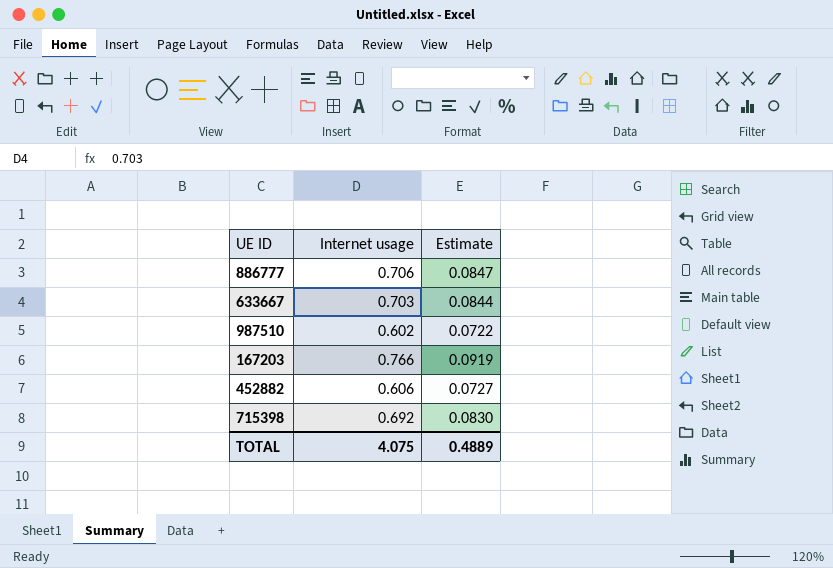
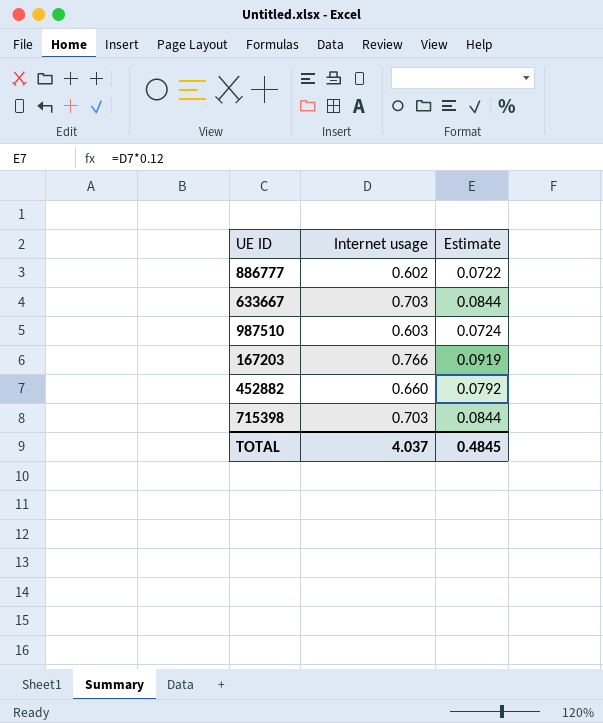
886777 | Internet usage: 0.706 -> 0.602
886777 | Estimate: 0.0847 -> 0.0722
987510 | Internet usage: 0.602 -> 0.603
987510 | Estimate: 0.0722 -> 0.0724
452882 | Internet usage: 0.606 -> 0.660
452882 | Estimate: 0.0727 -> 0.0792
715398 | Internet usage: 0.692 -> 0.703
715398 | Estimate: 0.0830 -> 0.0844
TOTAL | Internet usage: 4.075 -> 4.037
TOTAL | Estimate: 0.4889 -> 0.4845

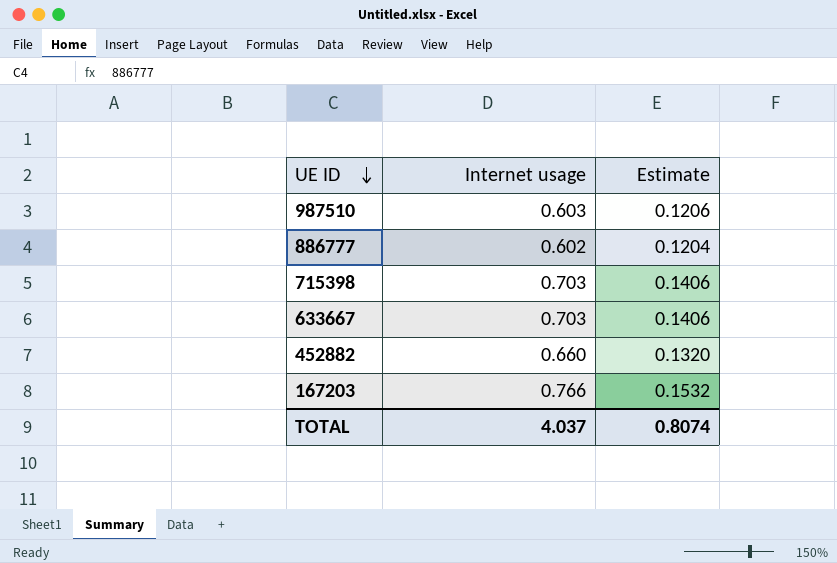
row order: none -> UE ID descending
column Estimate | formula: [Internet usage] * 0.12 -> [Internet usage] * 0.2
TOTAL | Estimate: 0.4845 -> 0.8074

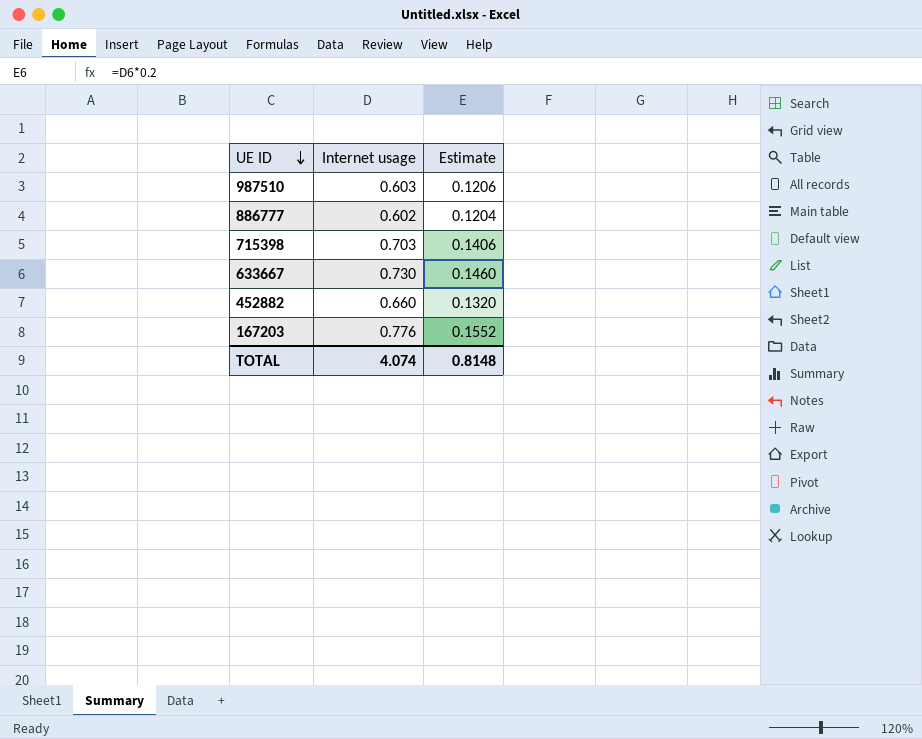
633667 | Internet usage: 0.703 -> 0.730
633667 | Estimate: 0.1406 -> 0.1460
167203 | Internet usage: 0.766 -> 0.776
167203 | Estimate: 0.1532 -> 0.1552
TOTAL | Internet usage: 4.037 -> 4.074
TOTAL | Estimate: 0.8074 -> 0.8148

